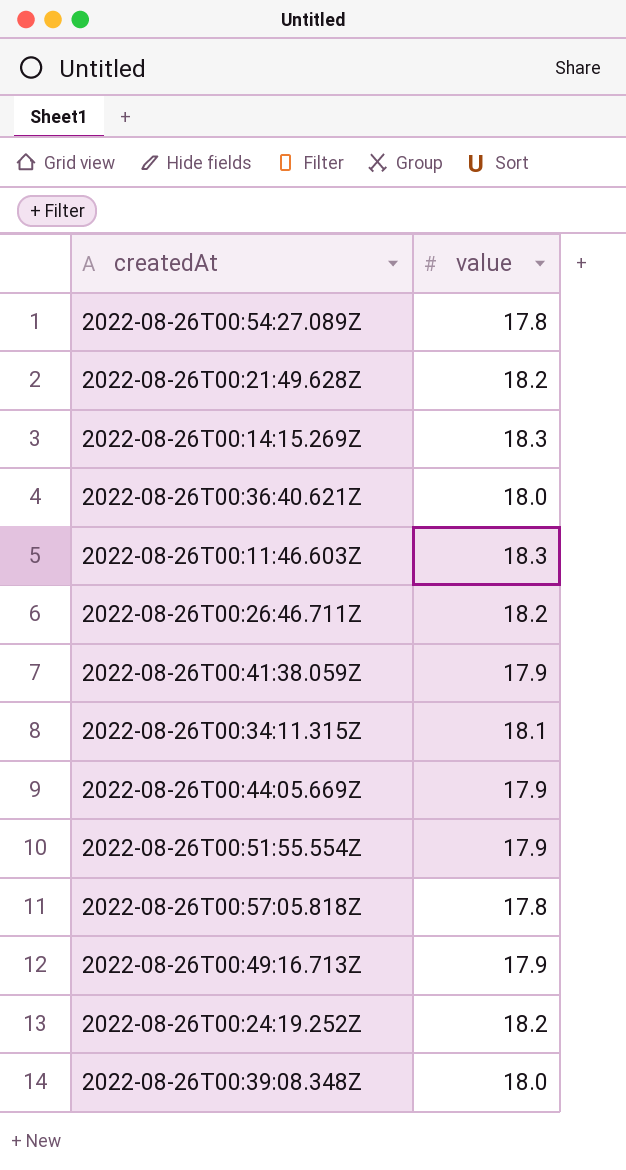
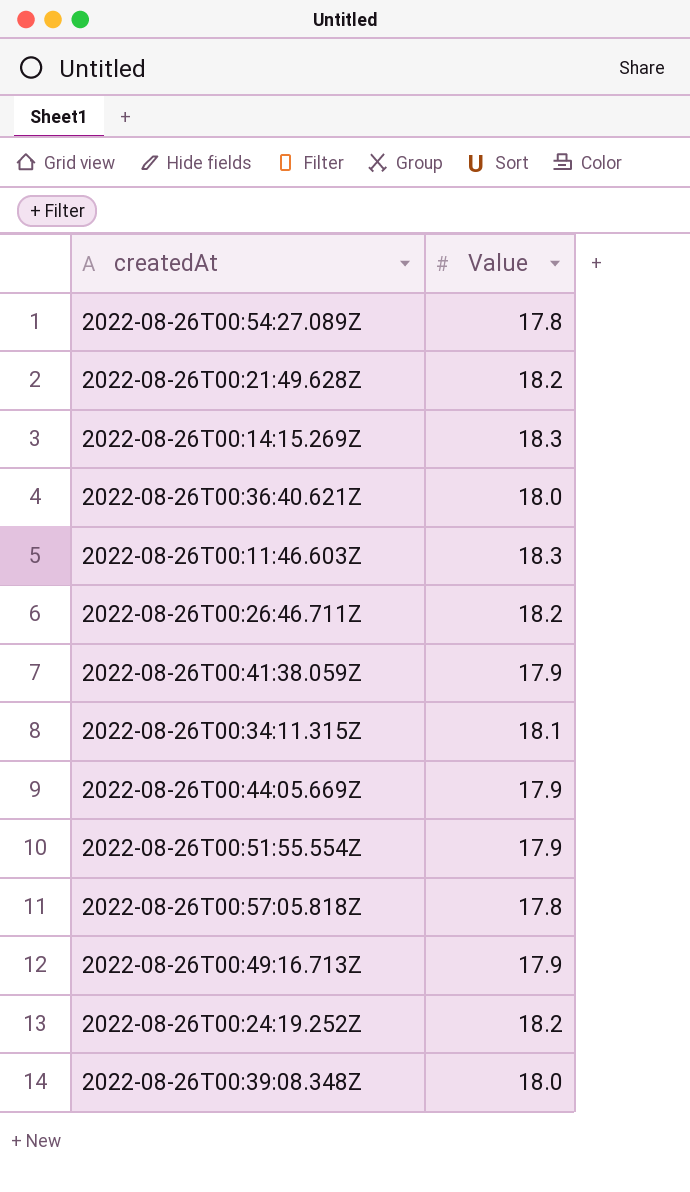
column name: value -> Value

